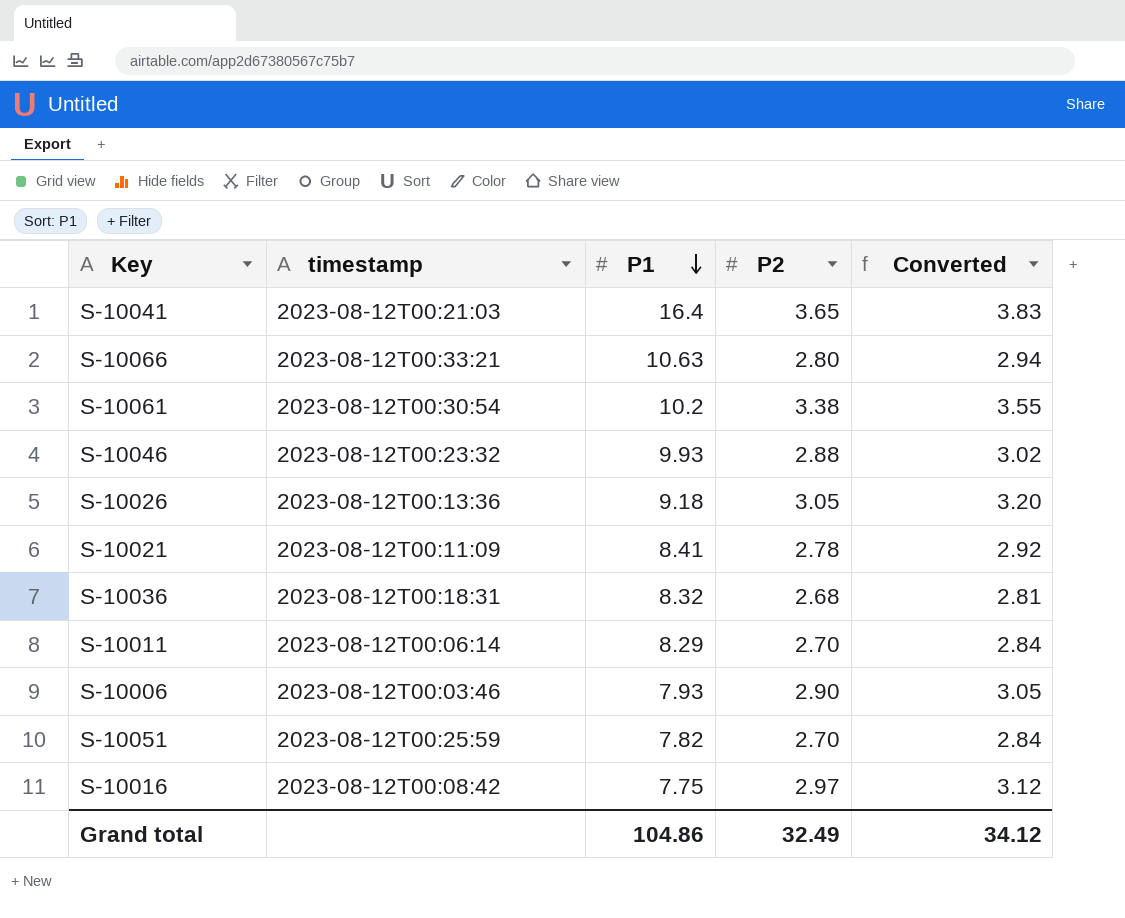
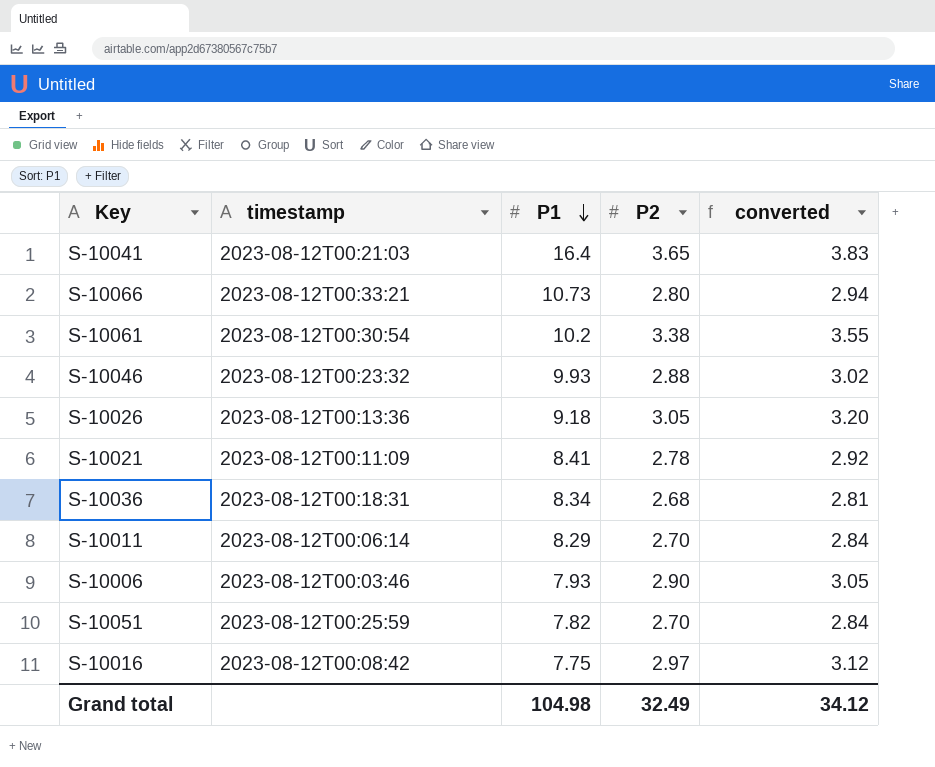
column name: Converted -> converted
S-10066 | P1: 10.63 -> 10.73
S-10036 | P1: 8.32 -> 8.34
Grand total | P1: 104.86 -> 104.98

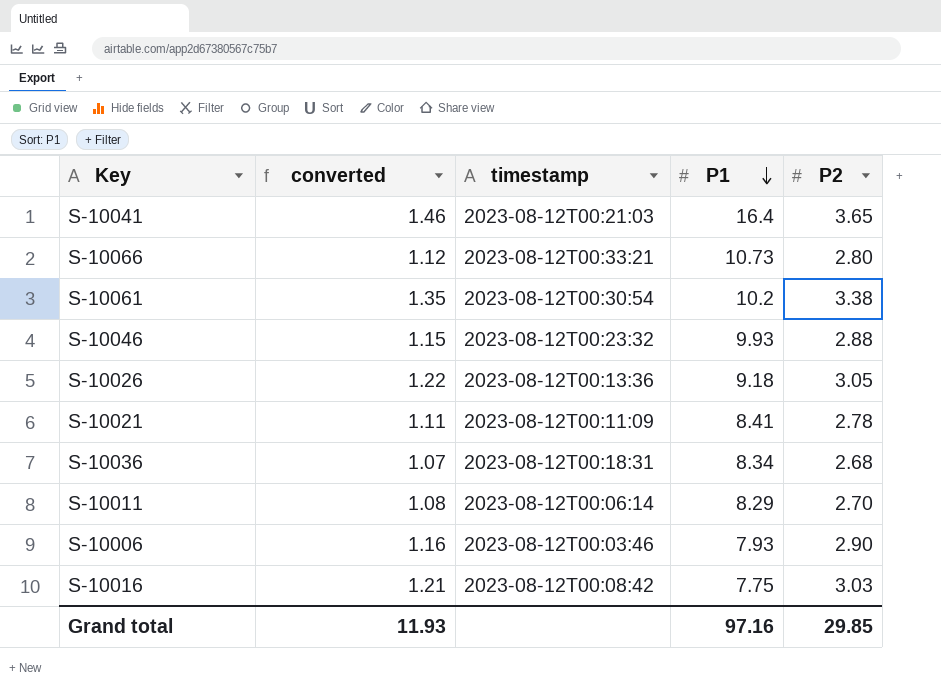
column converted | formula: [P2] * 1.05 -> [P2] * 0.4
column converted | position: 5 -> 2
row S-10051: 2023-08-12T00:25:59 | 7.82 | 2.70 | 2.84 -> none
S-10016 | P2: 2.97 -> 3.03
Grand total | converted: 34.12 -> 11.93
Grand total | P1: 104.98 -> 97.16
Grand total | P2: 32.49 -> 29.85

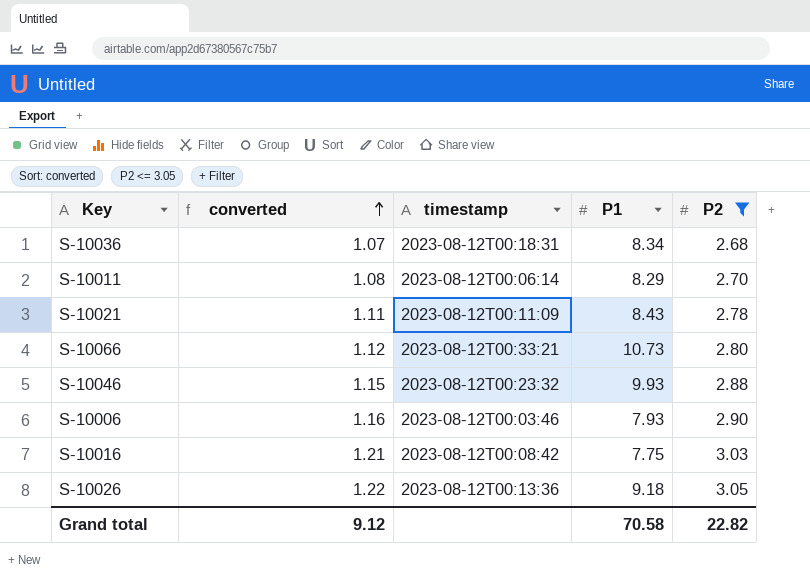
filter: none -> P2 <= 3.05
row order: P1 descending -> converted ascending
S-10021 | P1: 8.41 -> 8.43
Grand total | converted: 11.93 -> 9.12
Grand total | P1: 97.16 -> 70.58
Grand total | P2: 29.85 -> 22.82

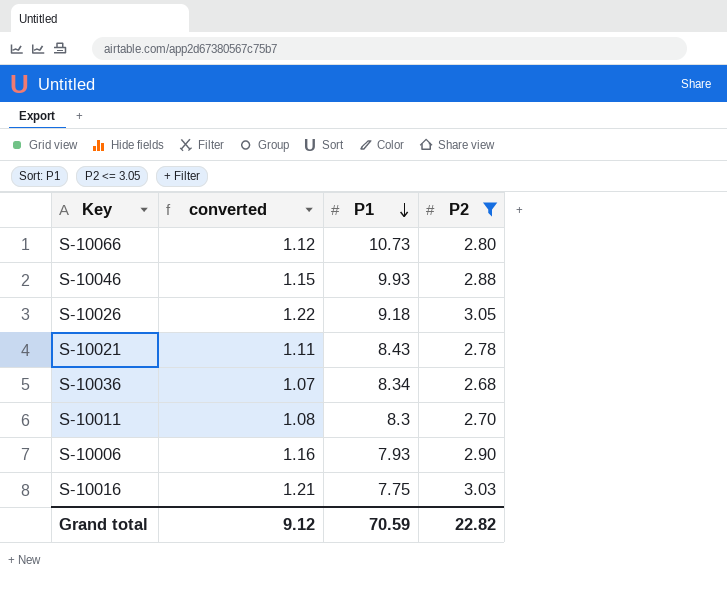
row order: converted ascending -> P1 descending
column timestamp | position: 3 -> none
S-10011 | P1: 8.29 -> 8.3
Grand total | P1: 70.58 -> 70.59

